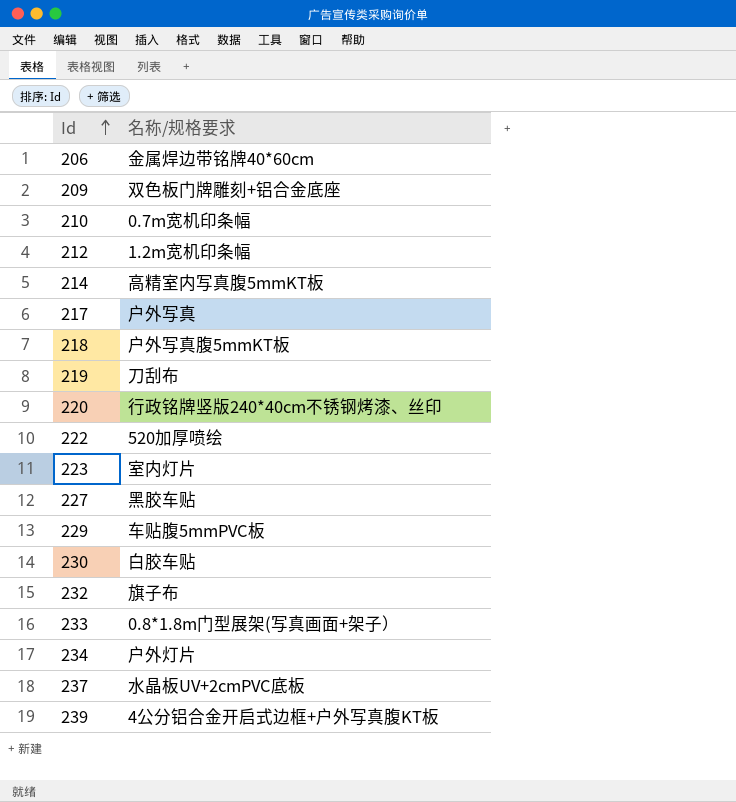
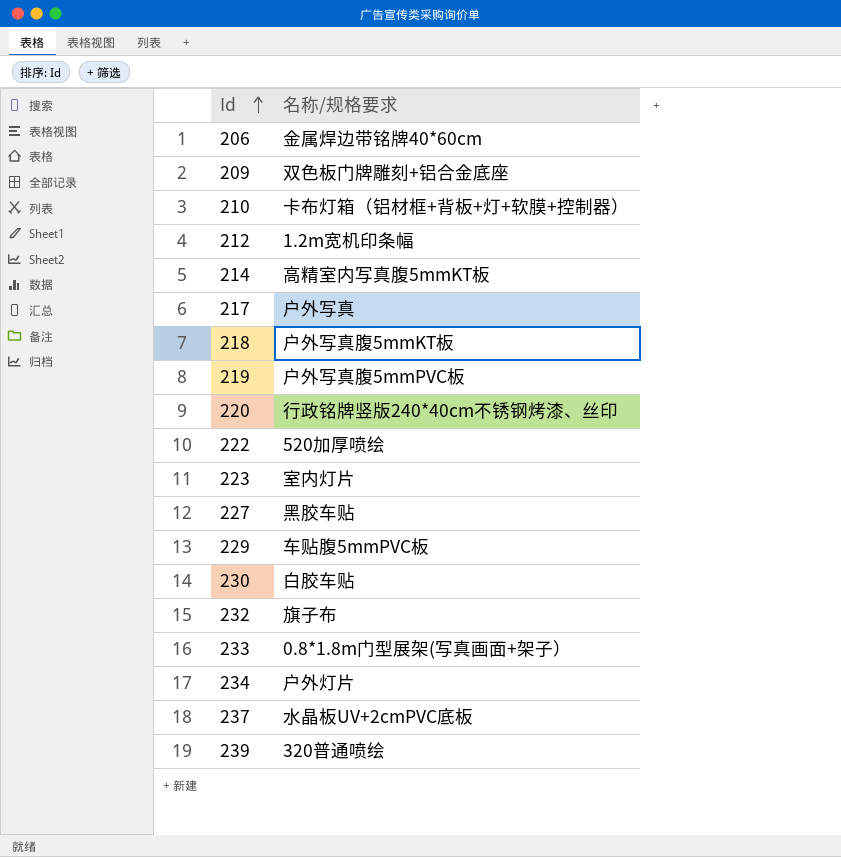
210 | 名称/规格要求: 0.7m宽机印条幅 -> 卡布灯箱（铝材框+背板+灯+软膜+控制器）
219 | 名称/规格要求: 刀刮布 -> 户外写真腹5mmPVC板
239 | 名称/规格要求: 4公分铝合金开启式边框+户外写真腹KT板 -> 320普通喷绘

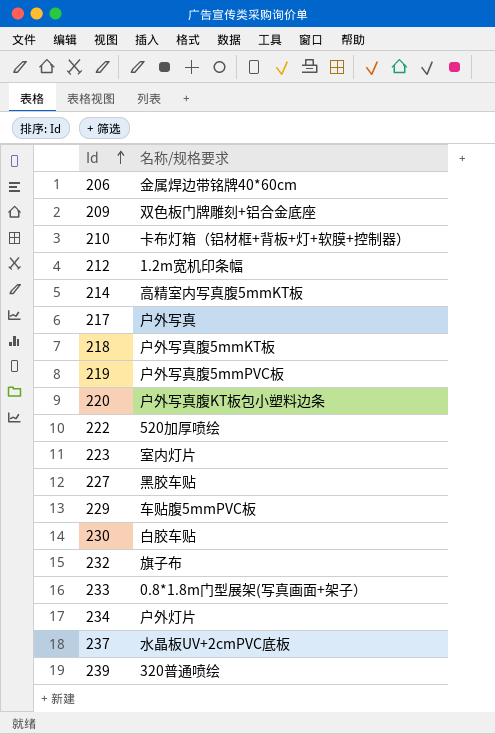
220 | 名称/规格要求: 行政铭牌竖版240*40cm不锈钢烤漆、丝印 -> 户外写真腹KT板包小塑料边条

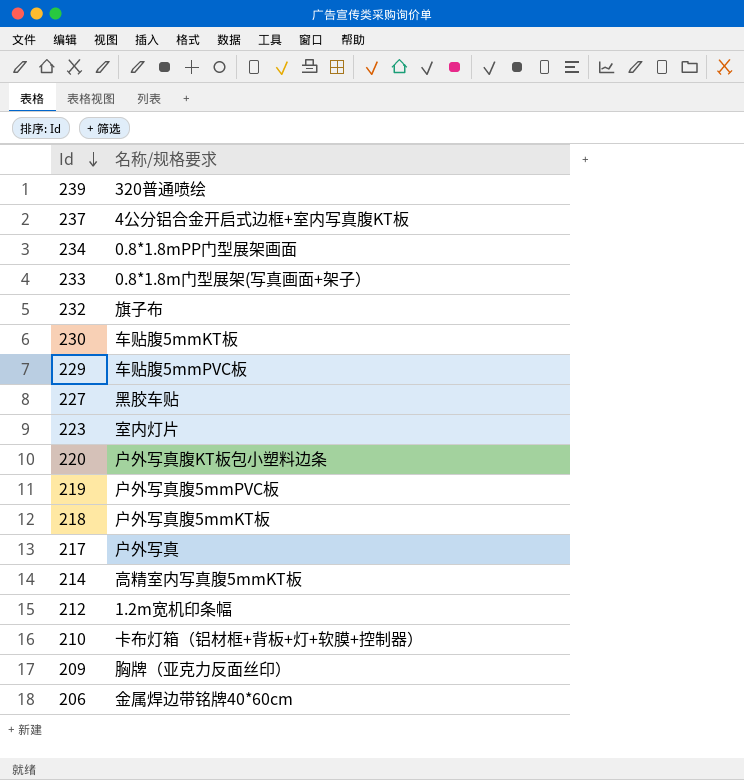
row order: Id ascending -> Id descending
row 222: 520加厚喷绘 -> none
237 | 名称/规格要求: 水晶板UV+2cmPVC底板 -> 4公分铝合金开启式边框+室内写真腹KT板
234 | 名称/规格要求: 户外灯片 -> 0.8*1.8mPP门型展架画面
230 | 名称/规格要求: 白胶车贴 -> 车贴腹5mmKT板
209 | 名称/规格要求: 双色板门牌雕刻+铝合金底座 -> 胸牌（亚克力反面丝印）

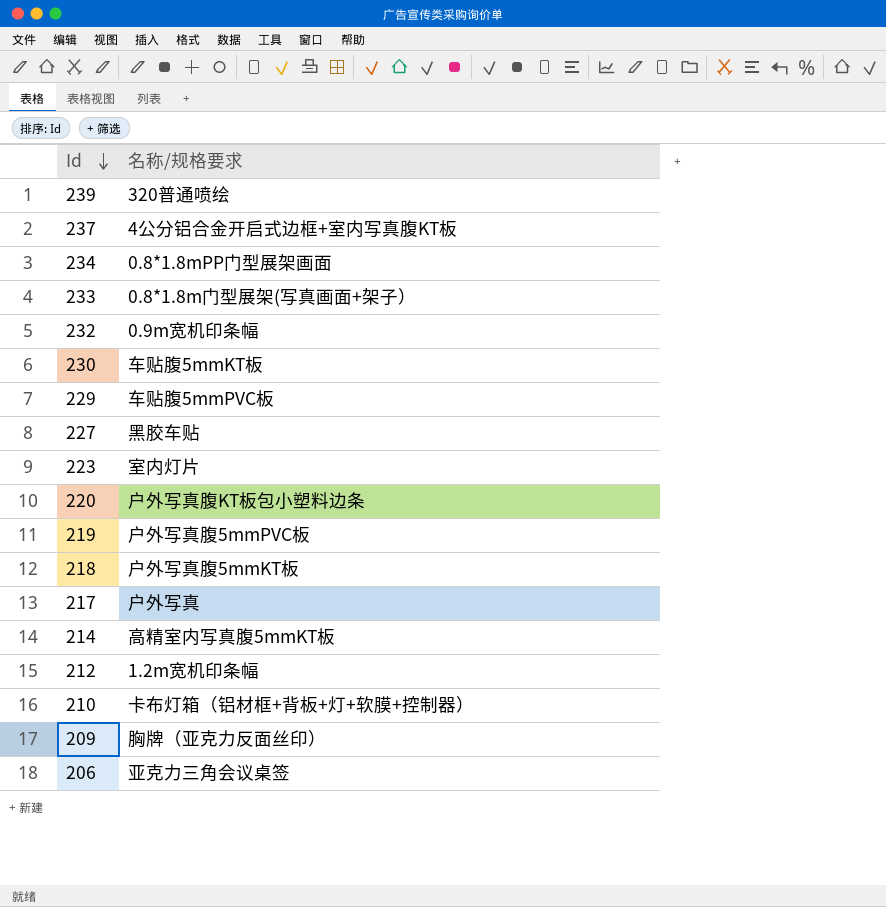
232 | 名称/规格要求: 旗子布 -> 0.9m宽机印条幅
206 | 名称/规格要求: 金属焊边带铭牌40*60cm -> 亚克力三角会议桌签

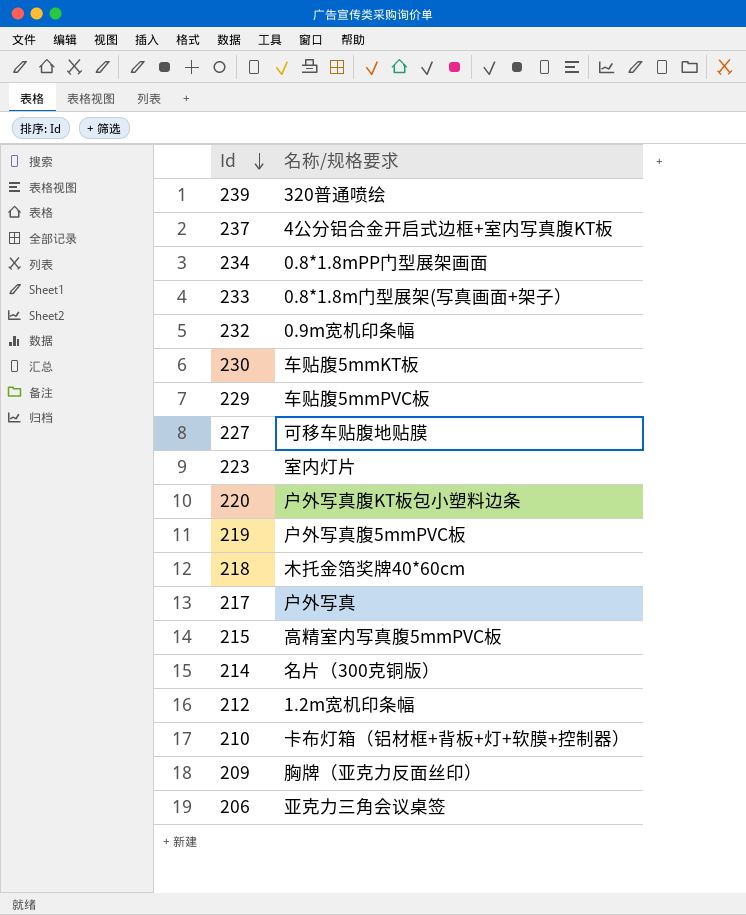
227 | 名称/规格要求: 黑胶车贴 -> 可移车贴腹地贴膜
218 | 名称/规格要求: 户外写真腹5mmKT板 -> 木托金箔奖牌40*60cm
row 215: none -> 高精室内写真腹5mmPVC板
214 | 名称/规格要求: 高精室内写真腹5mmKT板 -> 名片（300克铜版）

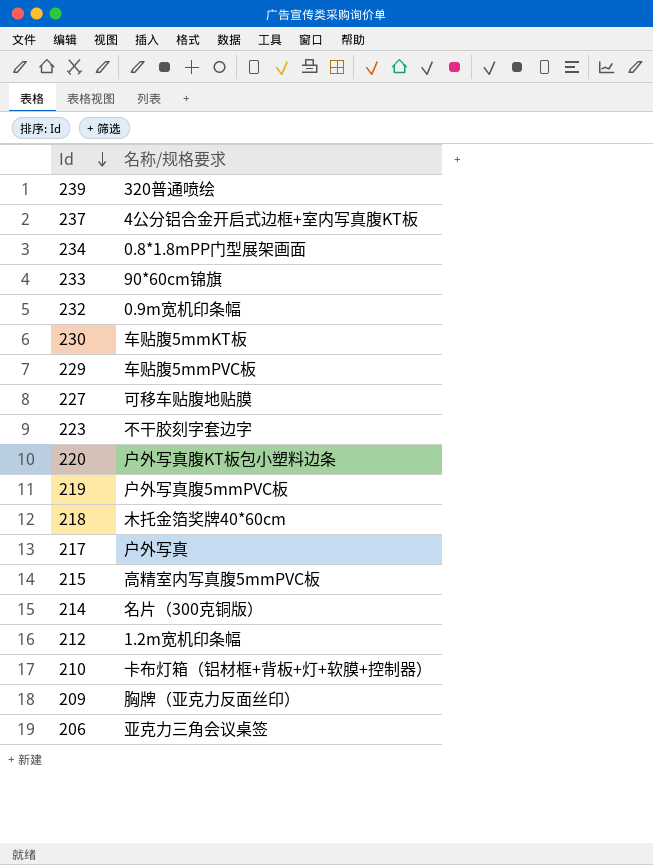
233 | 名称/规格要求: 0.8*1.8m门型展架(写真画面+架子） -> 90*60cm锦旗
223 | 名称/规格要求: 室内灯片 -> 不干胶刻字套边字

